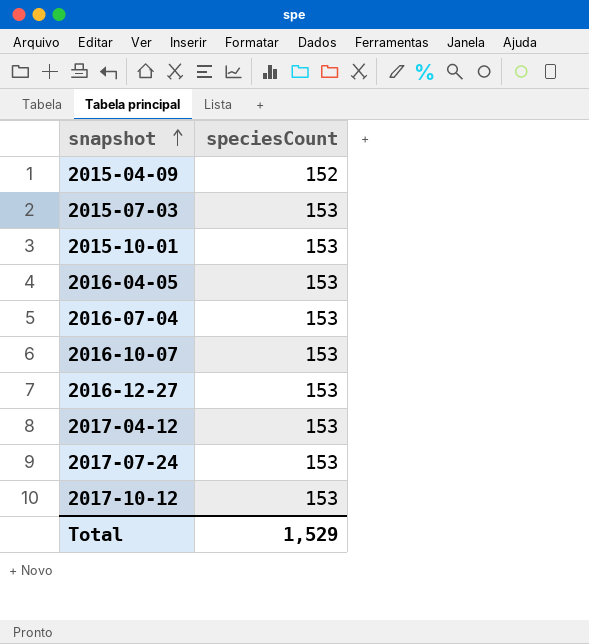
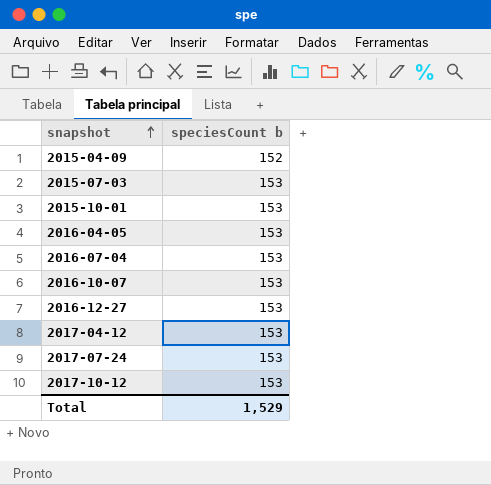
column name: speciesCount -> speciesCount b

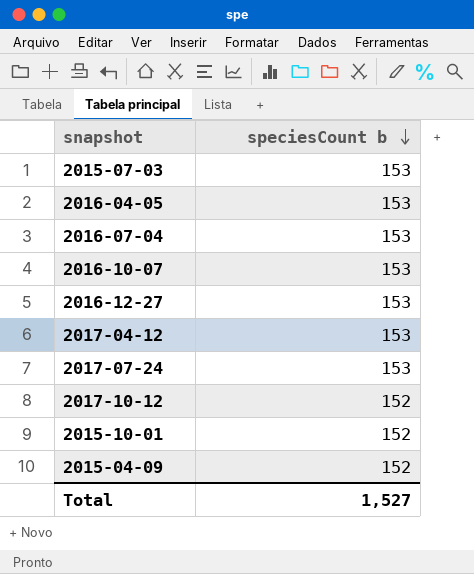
row order: snapshot ascending -> speciesCount b descending
2017-10-12 | speciesCount b: 153 -> 152
2015-10-01 | speciesCount b: 153 -> 152
Total | speciesCount b: 1,529 -> 1,527

